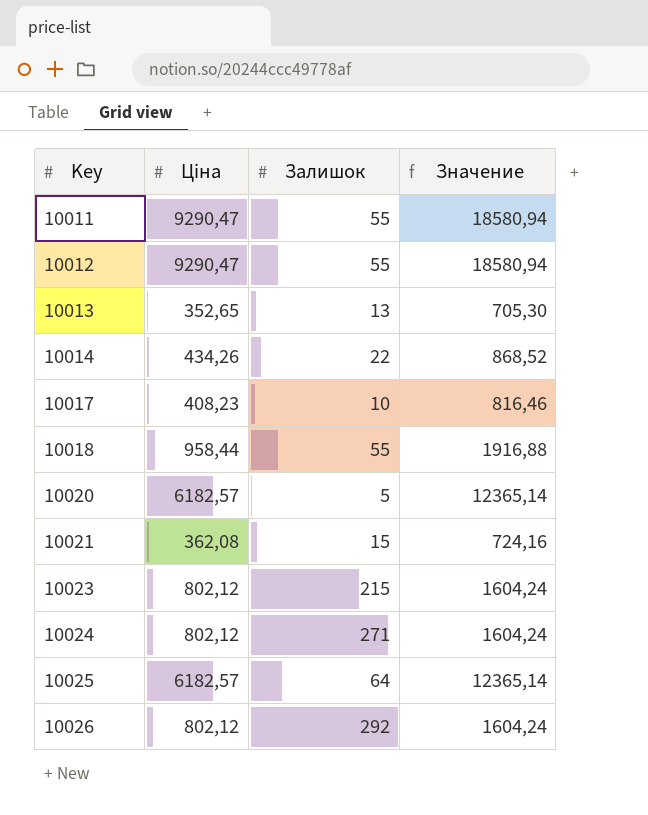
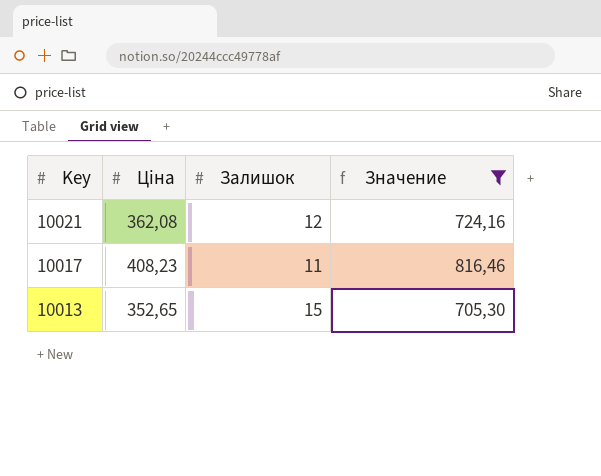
filter: none -> Значение <= 816,46
row order: Key ascending -> Key descending
10021 | Залишок: 15 -> 12
10017 | Залишок: 10 -> 11
10013 | Залишок: 13 -> 15

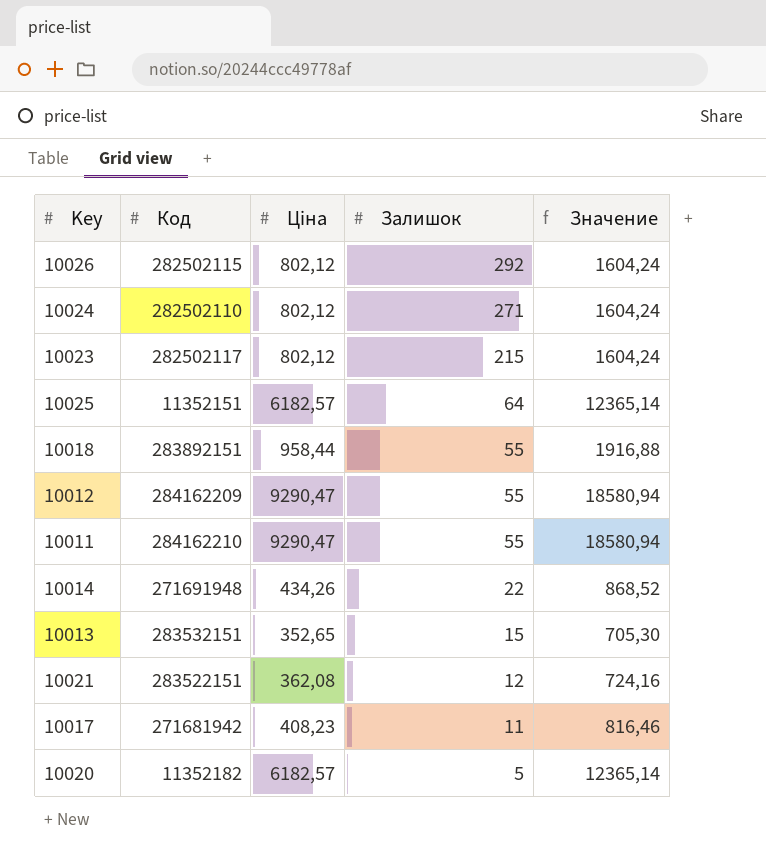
filter: Значение <= 816,46 -> none
row order: Key descending -> Залишок descending
column Код | position: none -> 2

